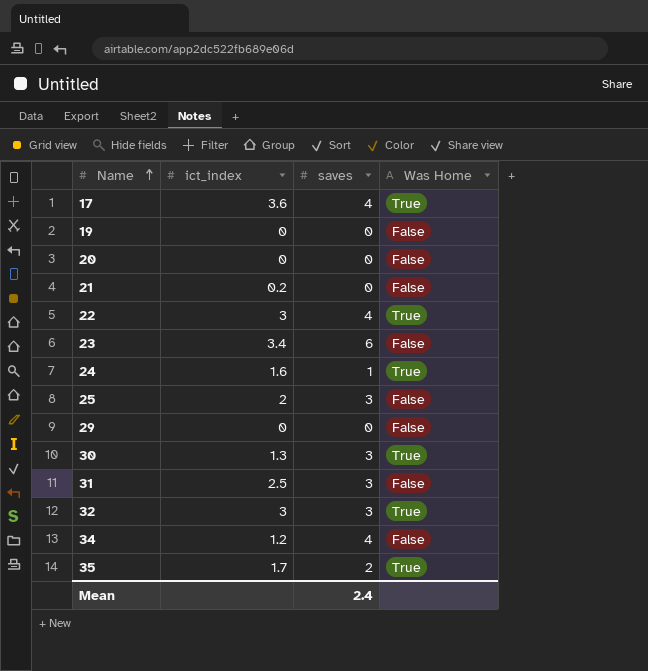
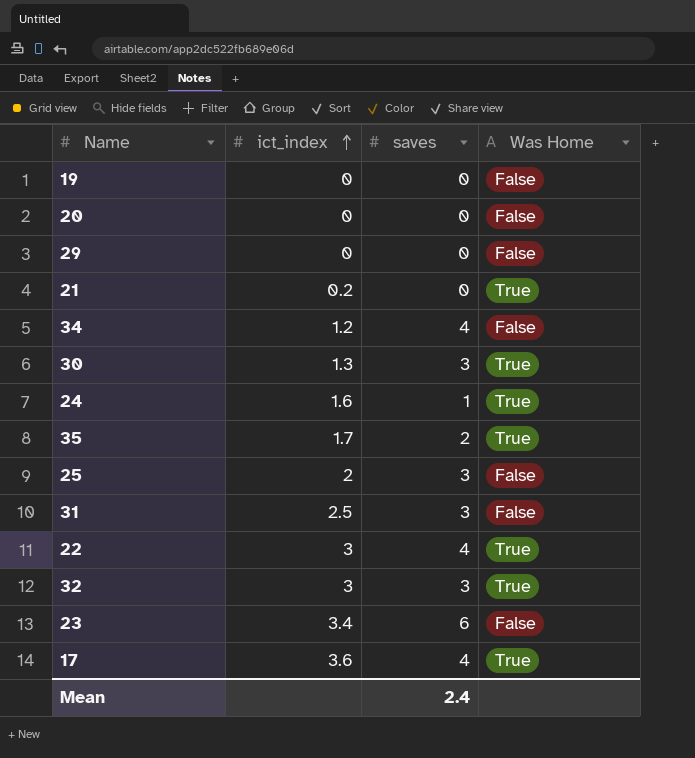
row order: Name ascending -> ict_index ascending
21 | Was Home: False -> True

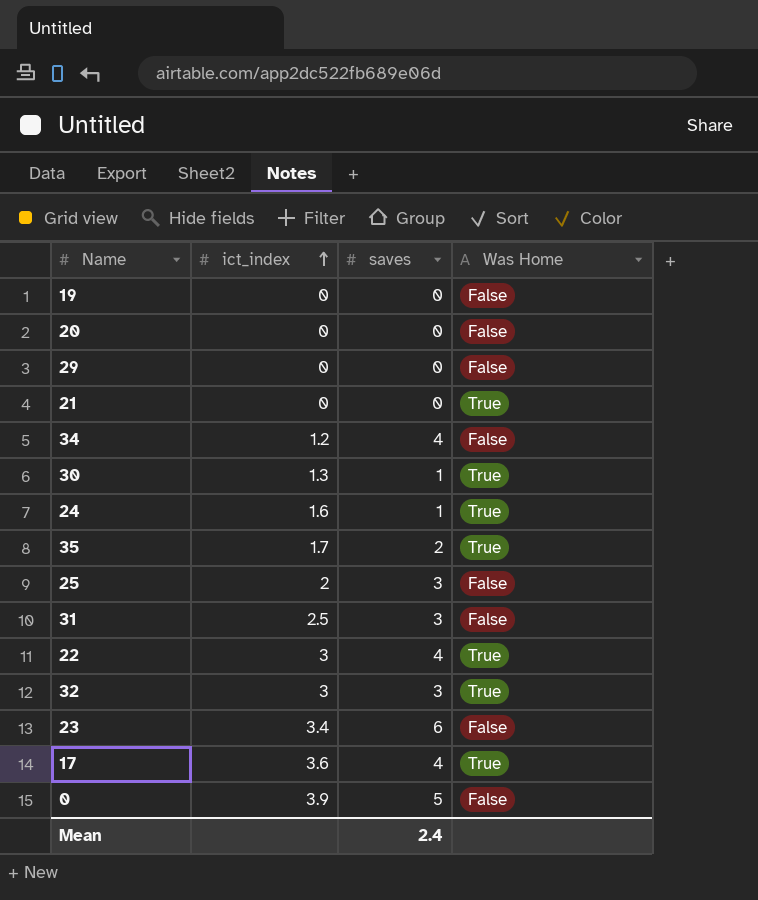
21 | ict_index: 0.2 -> 0
30 | saves: 3 -> 1
row 0: none -> 3.9 | 5 | False

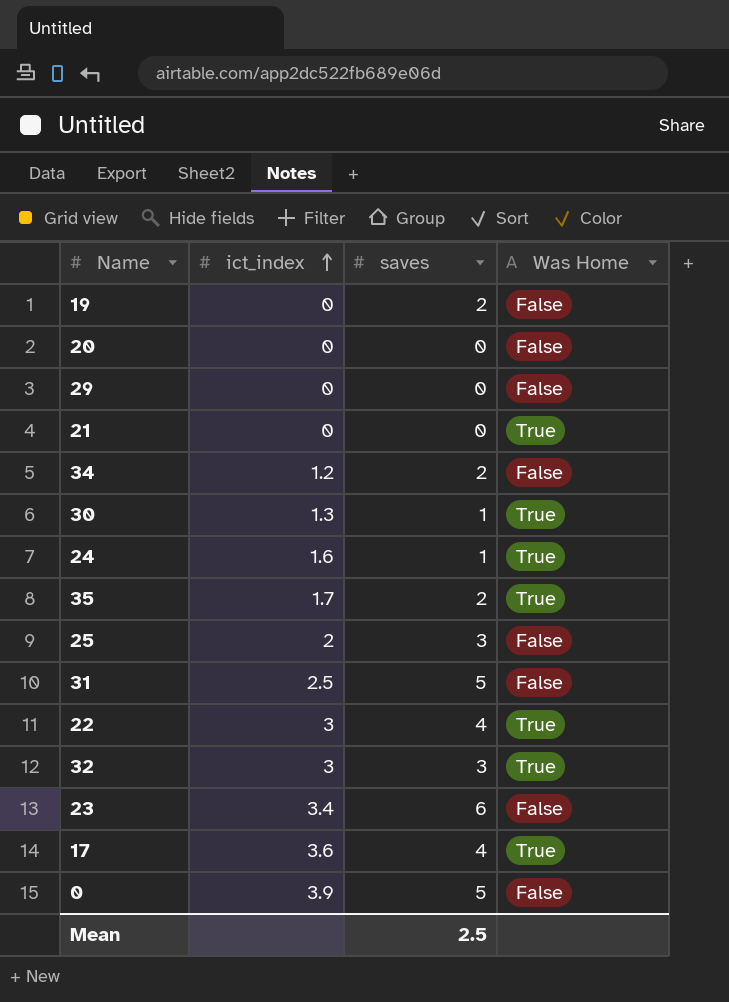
19 | saves: 0 -> 2
34 | saves: 4 -> 2
31 | saves: 3 -> 5
Mean | saves: 2.4 -> 2.5

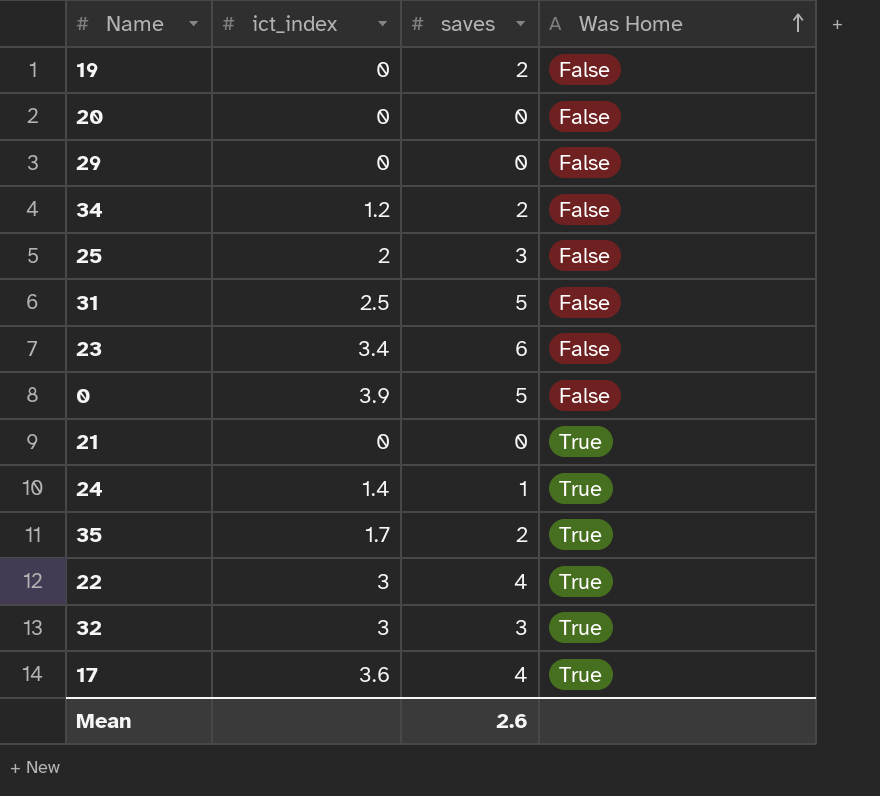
row order: ict_index ascending -> Was Home ascending
row 30: 1.3 | 1 | True -> none
24 | ict_index: 1.6 -> 1.4
Mean | saves: 2.5 -> 2.6

